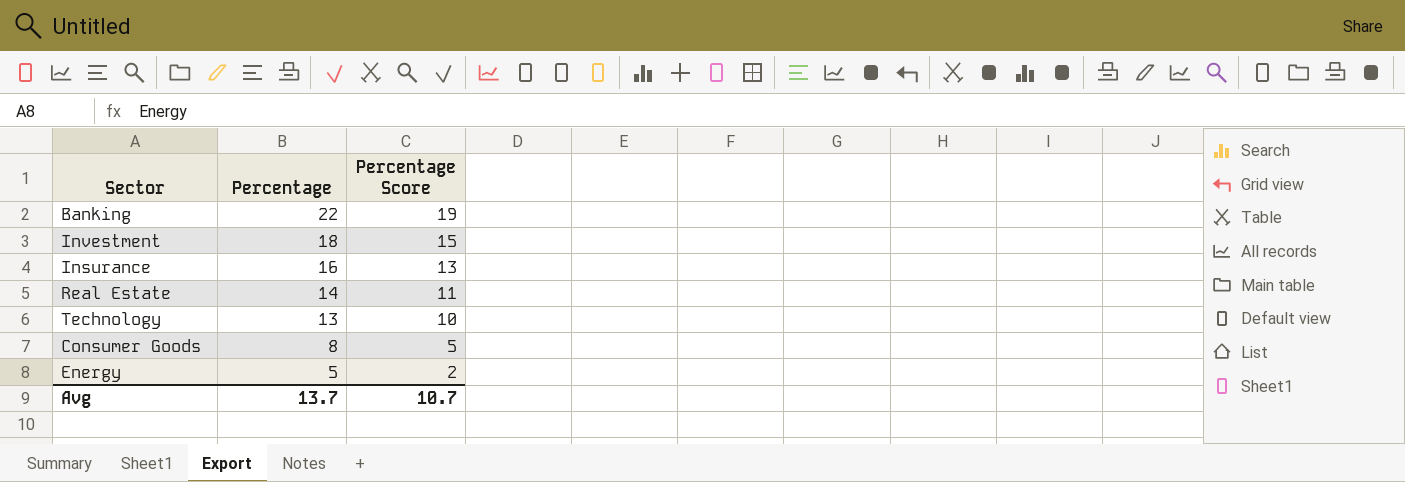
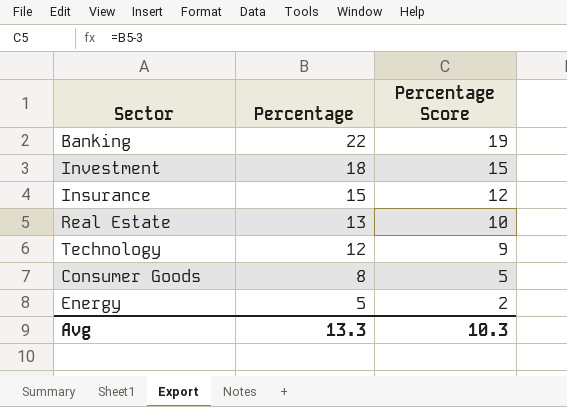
Insurance | Percentage: 16 -> 15
Insurance | Percentage Score: 13 -> 12
Real Estate | Percentage: 14 -> 13
Real Estate | Percentage Score: 11 -> 10
Technology | Percentage: 13 -> 12
Technology | Percentage Score: 10 -> 9
Avg | Percentage: 13.7 -> 13.3
Avg | Percentage Score: 10.7 -> 10.3

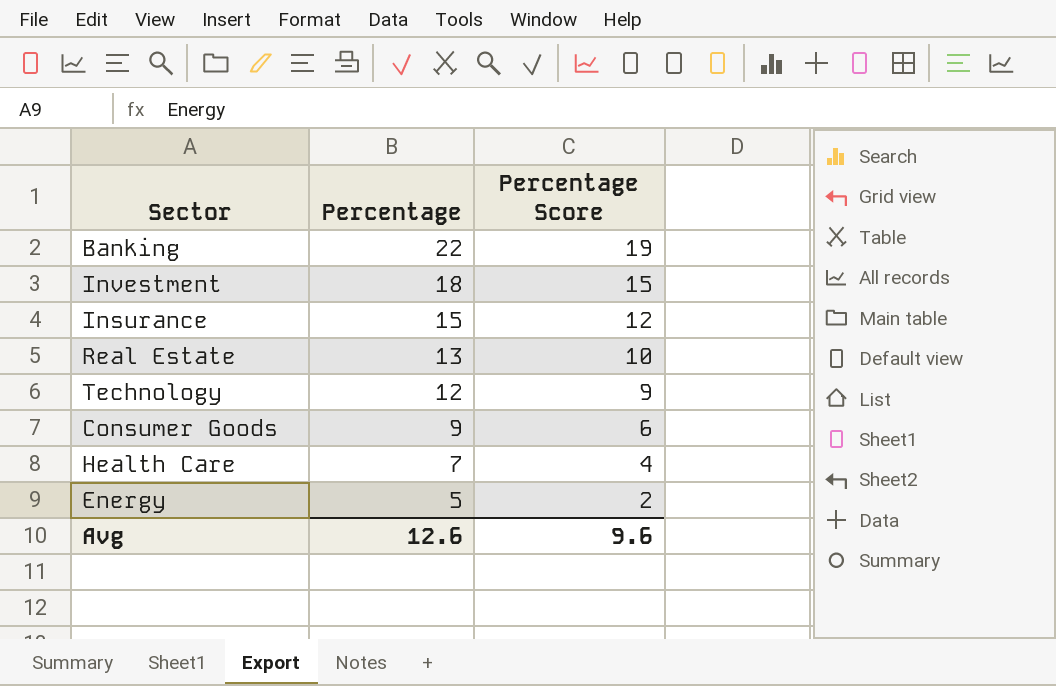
Consumer Goods | Percentage: 8 -> 9
Consumer Goods | Percentage Score: 5 -> 6
row Health Care: none -> 7 | 4
Avg | Percentage: 13.3 -> 12.6
Avg | Percentage Score: 10.3 -> 9.6

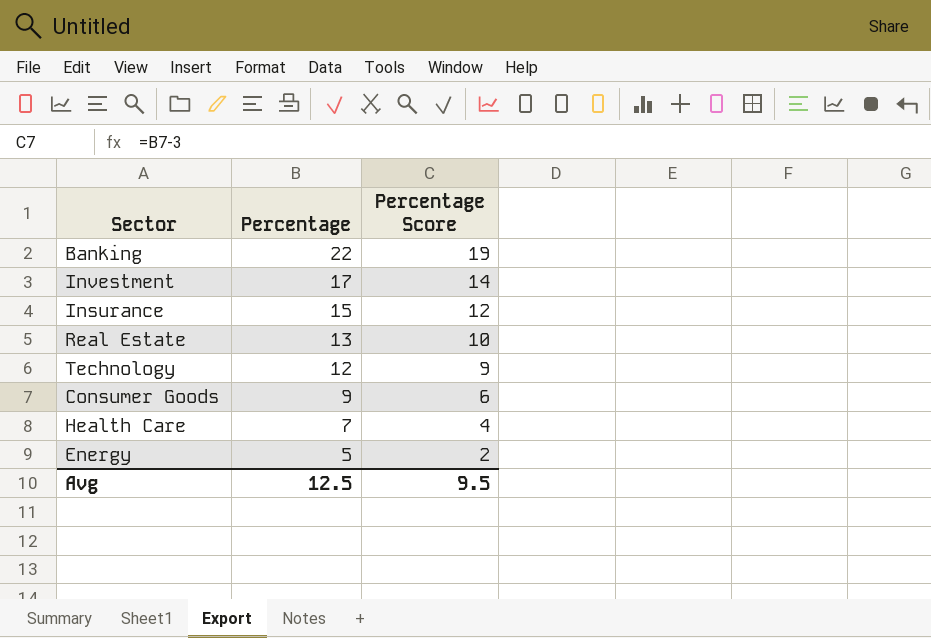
Investment | Percentage: 18 -> 17
Investment | Percentage Score: 15 -> 14
Avg | Percentage: 12.6 -> 12.5
Avg | Percentage Score: 9.6 -> 9.5

